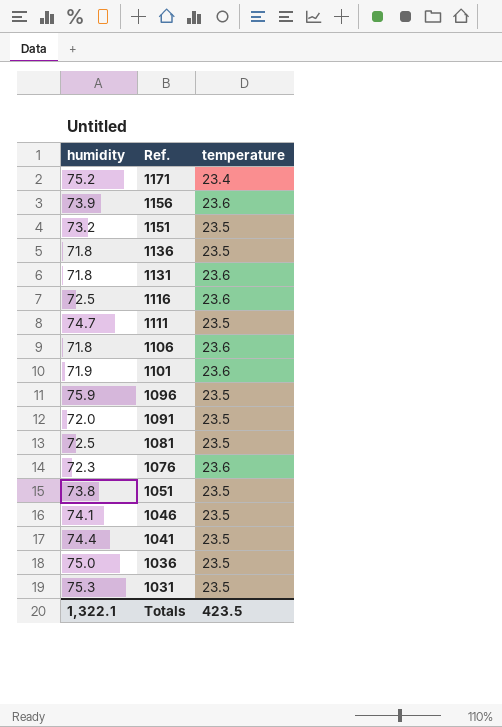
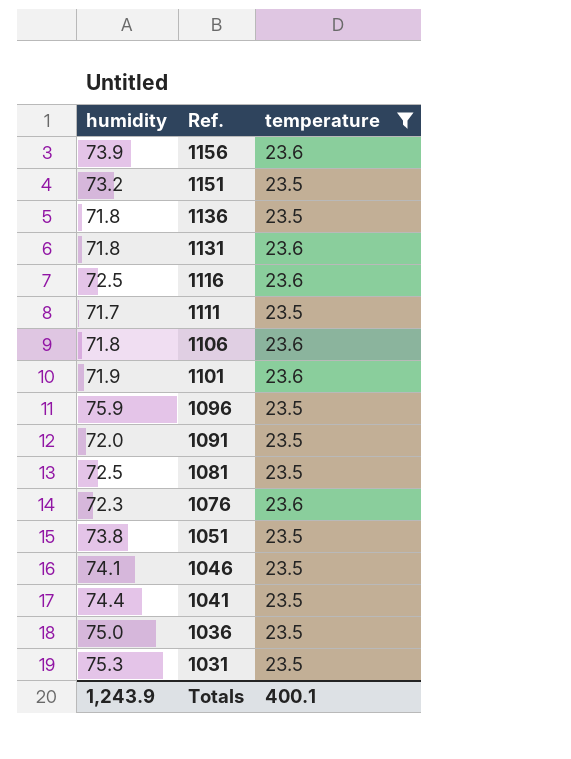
filter: none -> temperature != 23.4
1111 | humidity: 74.7 -> 71.7
Totals | humidity: 1,322.1 -> 1,243.9
Totals | temperature: 423.5 -> 400.1

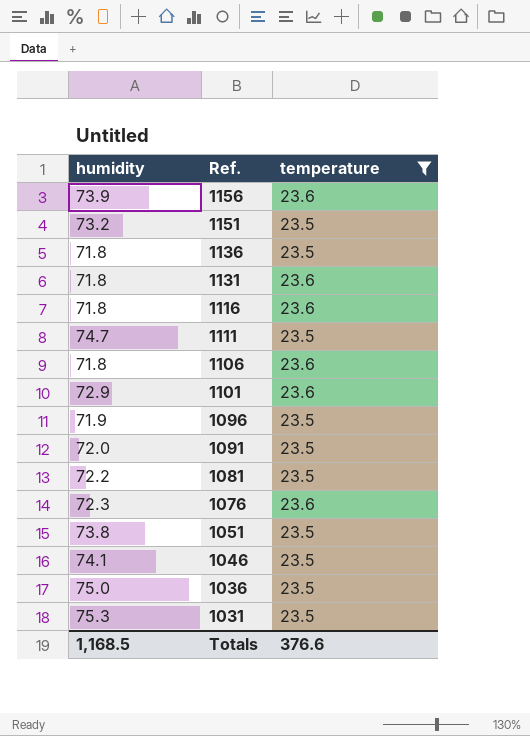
row 1041: 74.4 | 23.5 -> none
1116 | humidity: 72.5 -> 71.8
1111 | humidity: 71.7 -> 74.7
1101 | humidity: 71.9 -> 72.9
1096 | humidity: 75.9 -> 71.9
1081 | humidity: 72.5 -> 72.2
Totals | humidity: 1,243.9 -> 1,168.5
Totals | temperature: 400.1 -> 376.6

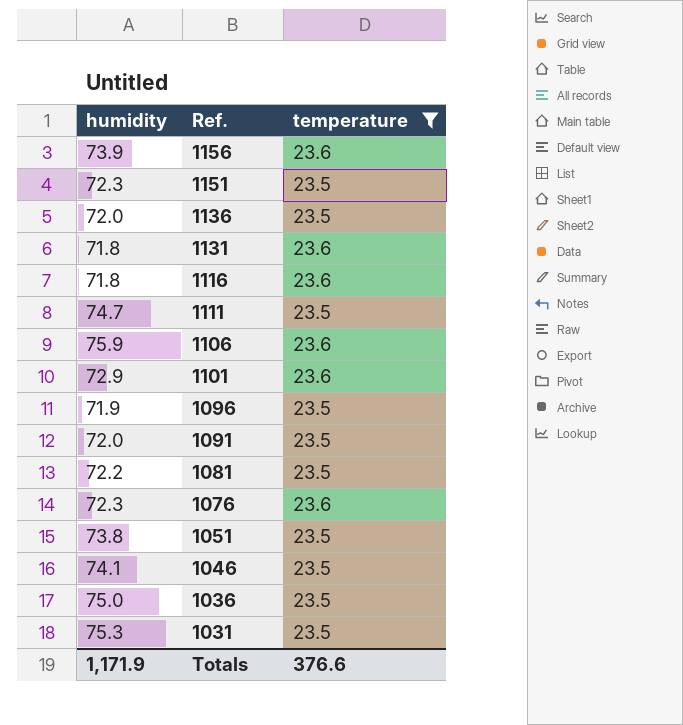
1151 | humidity: 73.2 -> 72.3
1136 | humidity: 71.8 -> 72.0
1106 | humidity: 71.8 -> 75.9
Totals | humidity: 1,168.5 -> 1,171.9

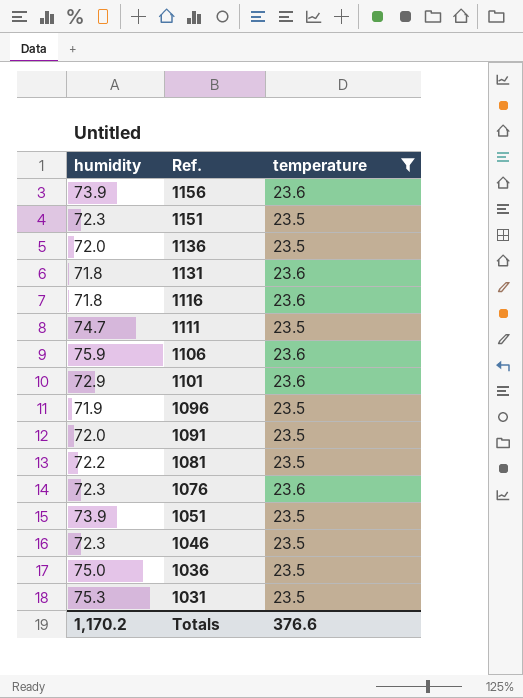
1051 | humidity: 73.8 -> 73.9
1046 | humidity: 74.1 -> 72.3
Totals | humidity: 1,171.9 -> 1,170.2

